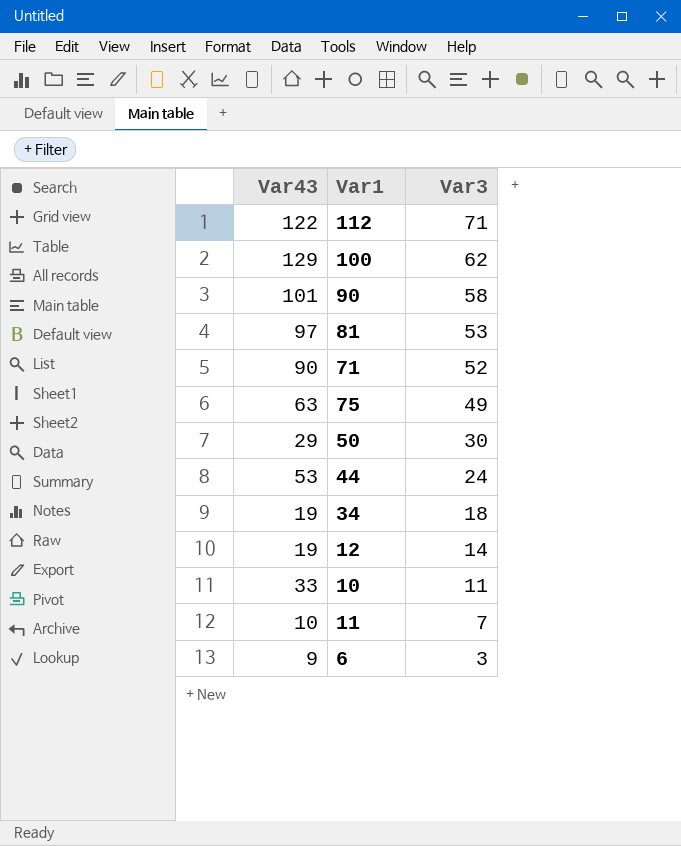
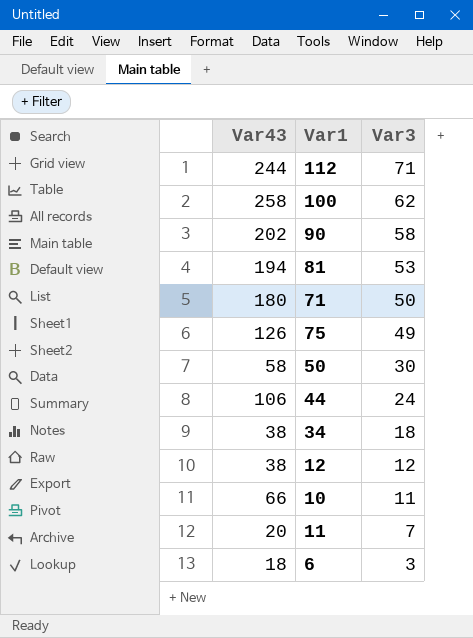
112 | Var43: 122 -> 244
100 | Var43: 129 -> 258
90 | Var43: 101 -> 202
81 | Var43: 97 -> 194
71 | Var43: 90 -> 180
71 | Var3: 52 -> 50
75 | Var43: 63 -> 126
50 | Var43: 29 -> 58
44 | Var43: 53 -> 106
34 | Var43: 19 -> 38
12 | Var43: 19 -> 38
12 | Var3: 14 -> 12
10 | Var43: 33 -> 66
11 | Var43: 10 -> 20
6 | Var43: 9 -> 18

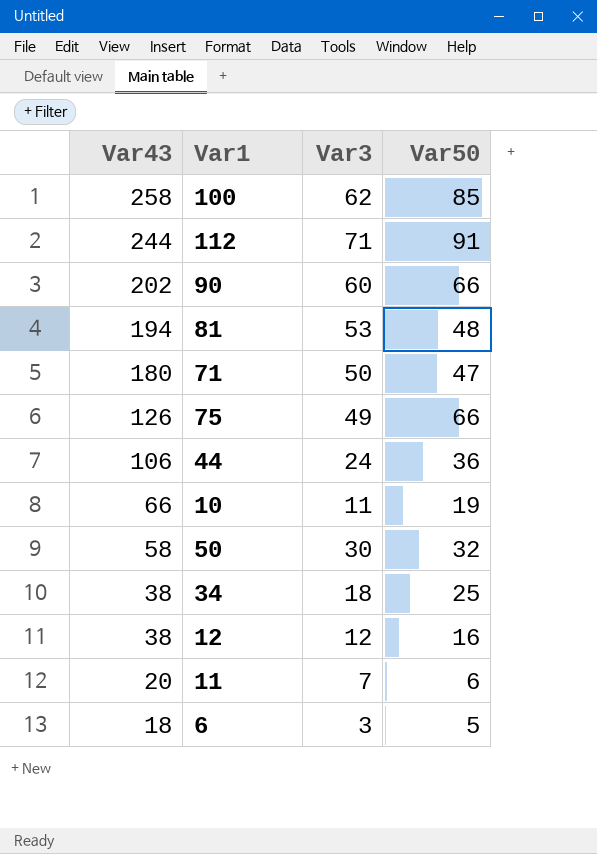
row order: Var3 descending -> Var43 descending
column Var50 | position: none -> 4
90 | Var3: 58 -> 60

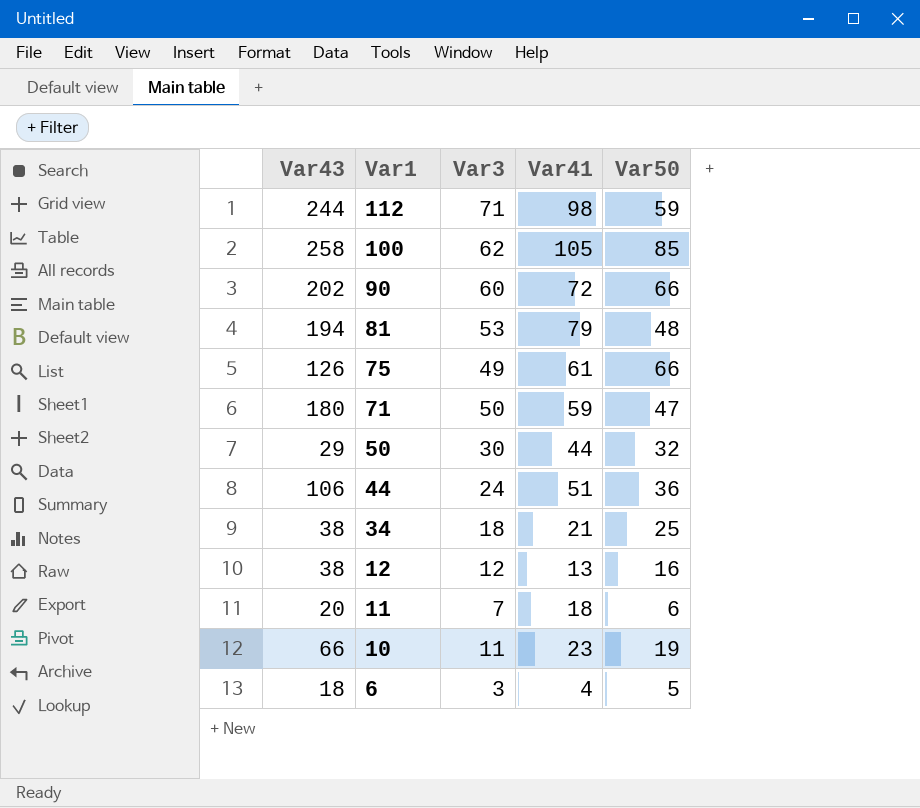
row order: Var43 descending -> Var1 descending
column Var41 | position: none -> 4
112 | Var50: 91 -> 59
50 | Var43: 58 -> 29

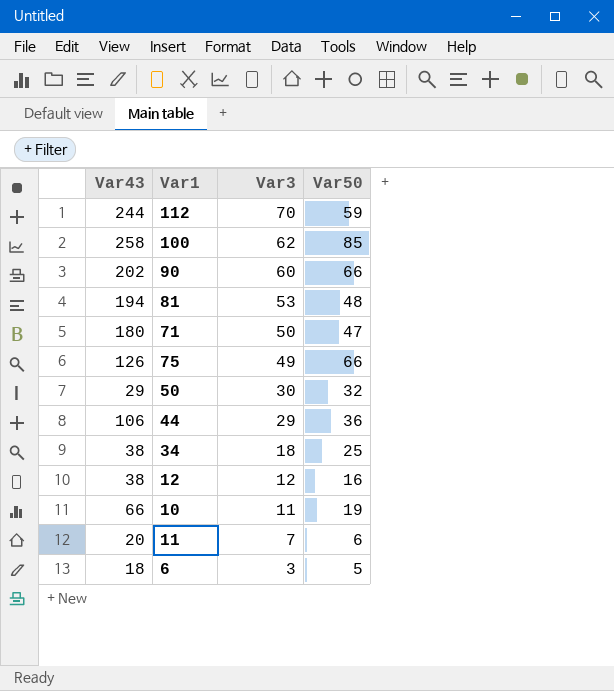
row order: Var1 descending -> Var3 descending
column Var41 | position: 4 -> none
112 | Var3: 71 -> 70
44 | Var3: 24 -> 29

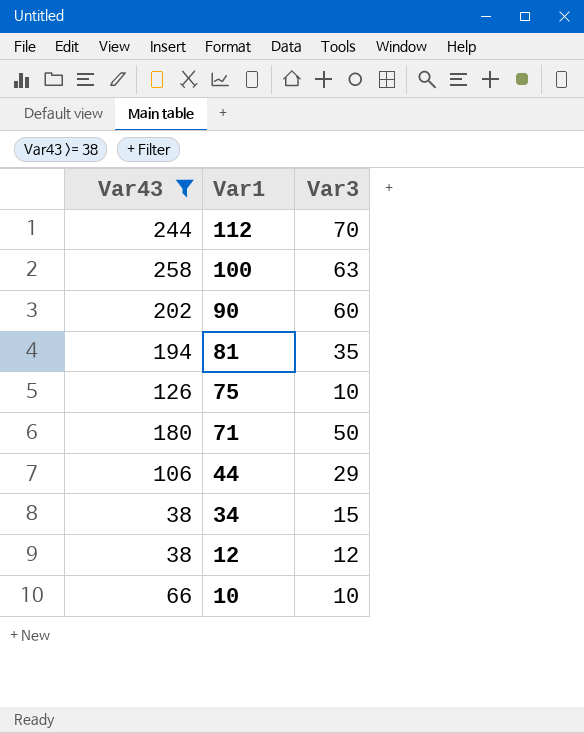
filter: none -> Var43 >= 38
row order: Var3 descending -> Var1 descending
column Var50 | position: 4 -> none
100 | Var3: 62 -> 63
81 | Var3: 53 -> 35
75 | Var3: 49 -> 10
34 | Var3: 18 -> 15
10 | Var3: 11 -> 10

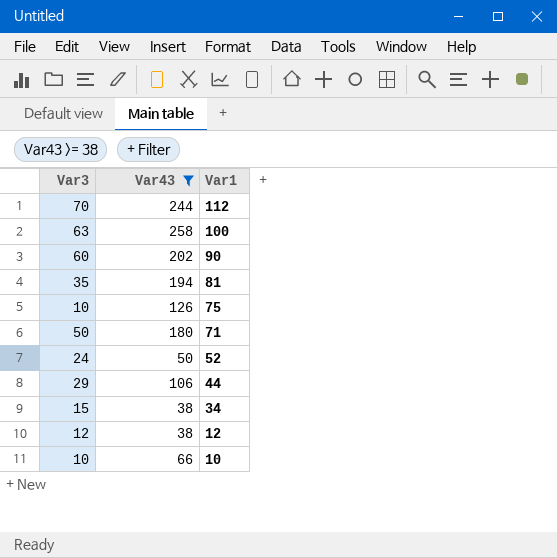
column Var3 | position: 3 -> 1
row 52: none -> 24 | 50

